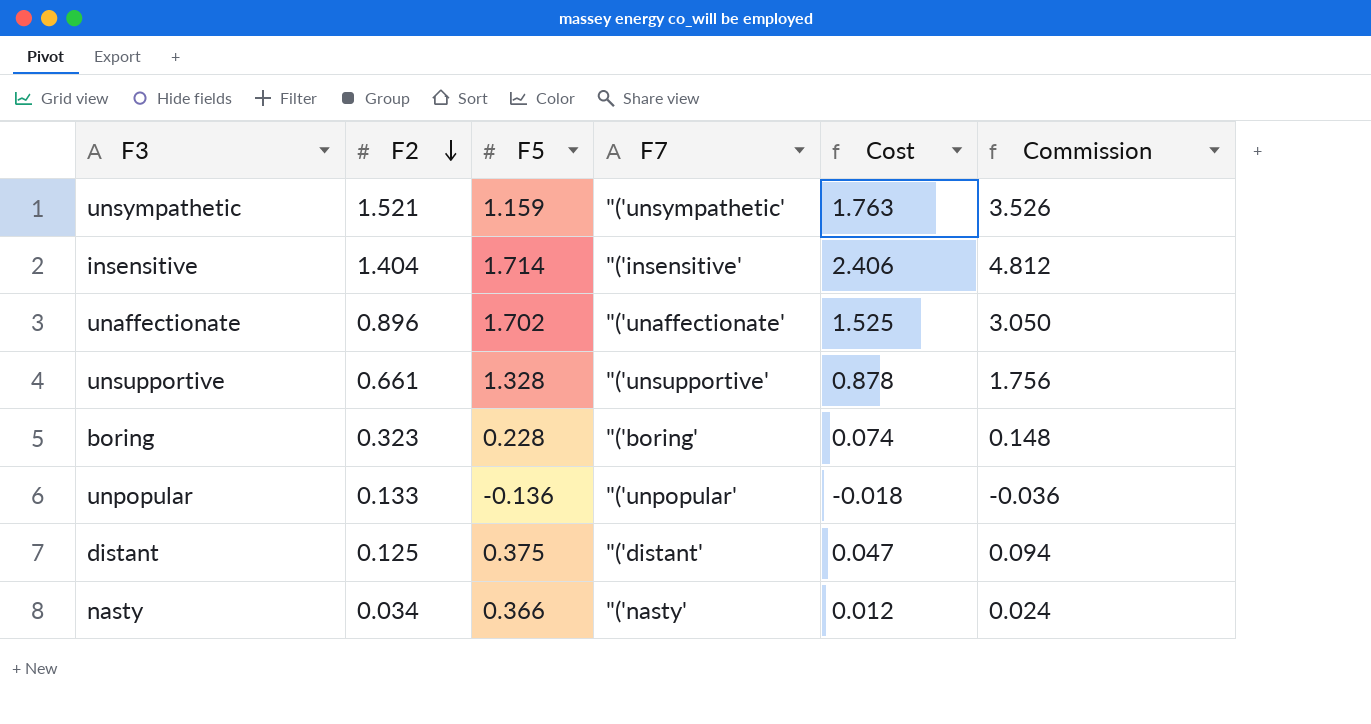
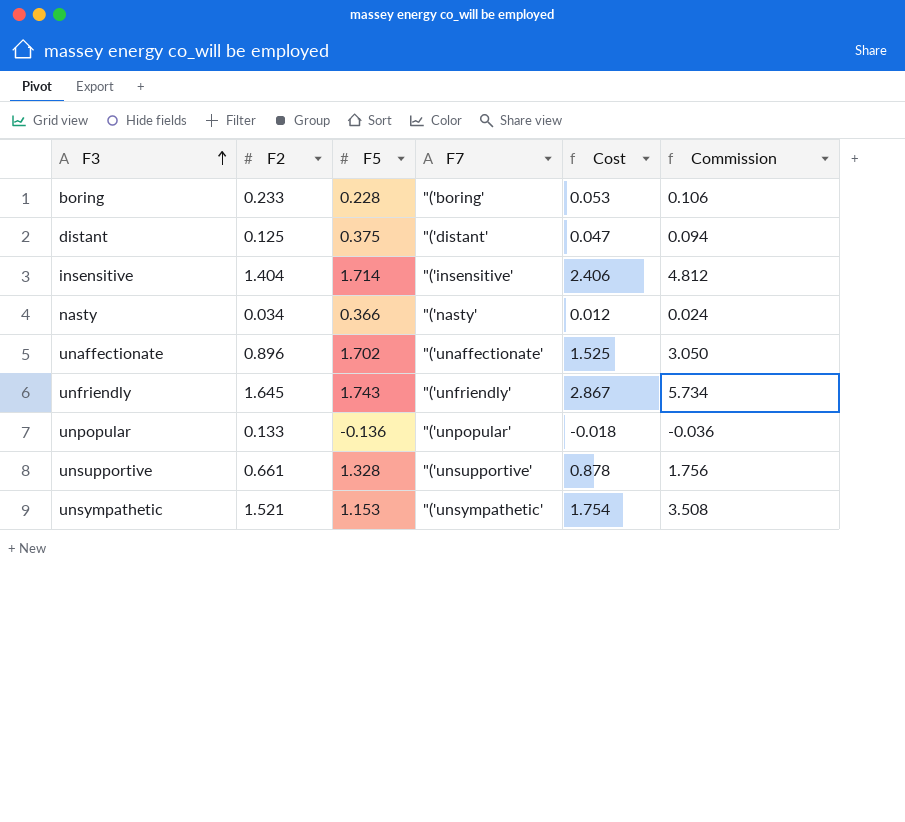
row order: F2 descending -> F3 ascending
boring | F2: 0.323 -> 0.233
boring | Cost: 0.074 -> 0.053
boring | Commission: 0.148 -> 0.106
row unfriendly: none -> 1.645 | 1.743 | "('unfriendly' | 2.867 | 5.734
unsympathetic | F5: 1.159 -> 1.153
unsympathetic | Cost: 1.763 -> 1.754
unsympathetic | Commission: 3.526 -> 3.508

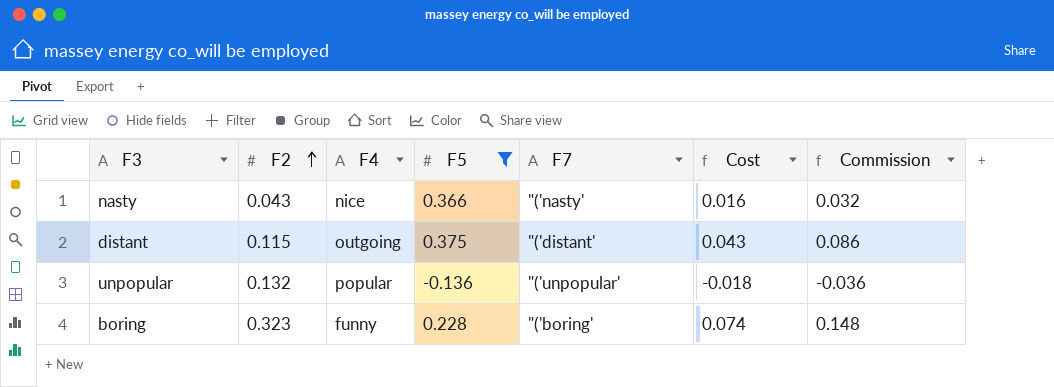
filter: none -> F5 <= 0.375
row order: F3 ascending -> F2 ascending
column F4 | position: none -> 3
nasty | F2: 0.034 -> 0.043
nasty | Cost: 0.012 -> 0.016
nasty | Commission: 0.024 -> 0.032
distant | F2: 0.125 -> 0.115
distant | Cost: 0.047 -> 0.043
distant | Commission: 0.094 -> 0.086
unpopular | F2: 0.133 -> 0.132
boring | F2: 0.233 -> 0.323
boring | Cost: 0.053 -> 0.074
boring | Commission: 0.106 -> 0.148

